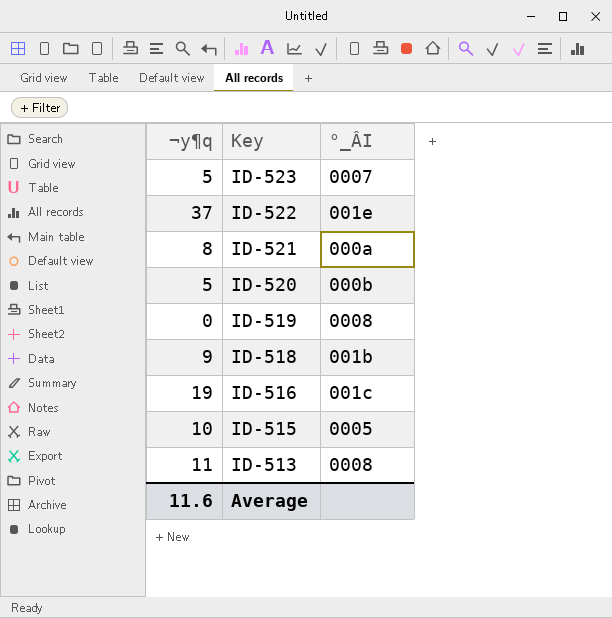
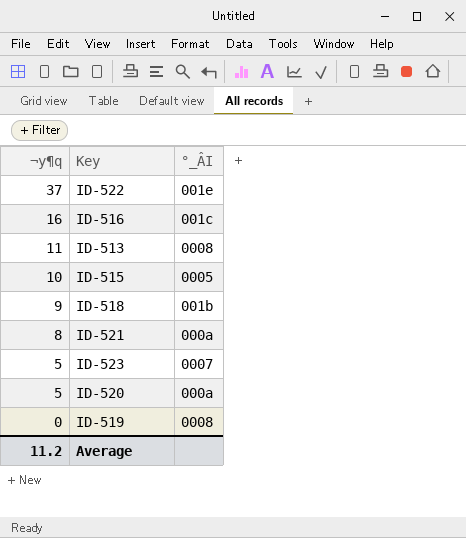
row order: Key descending -> ¬y¶q descending
ID-516 | ¬y¶q: 19 -> 16
ID-520 | °_ÂI: 000b -> 000a
Average | ¬y¶q: 11.6 -> 11.2

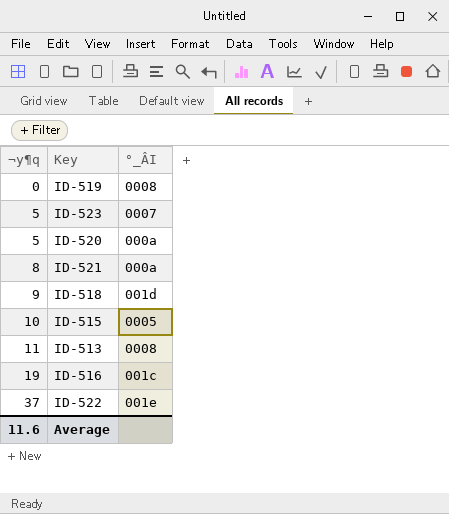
row order: ¬y¶q descending -> ¬y¶q ascending
ID-518 | °_ÂI: 001b -> 001d
ID-516 | ¬y¶q: 16 -> 19
Average | ¬y¶q: 11.2 -> 11.6

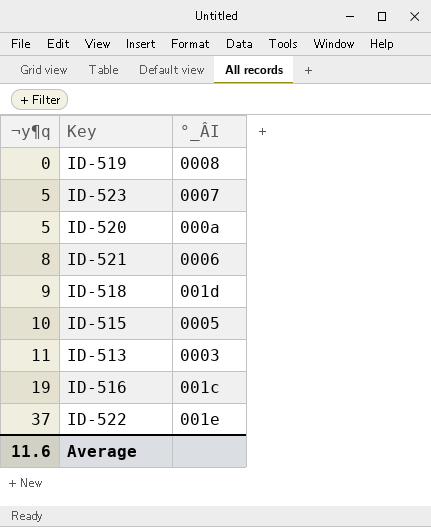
ID-521 | °_ÂI: 000a -> 0006
ID-513 | °_ÂI: 0008 -> 0003

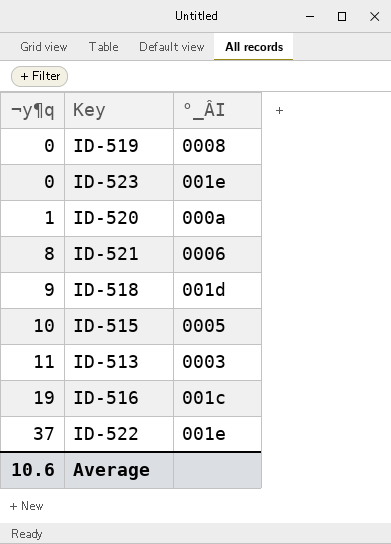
ID-523 | ¬y¶q: 5 -> 0
ID-523 | °_ÂI: 0007 -> 001e
ID-520 | ¬y¶q: 5 -> 1
Average | ¬y¶q: 11.6 -> 10.6

